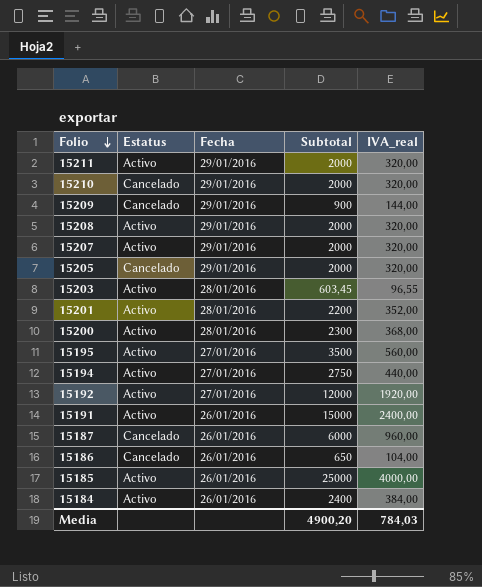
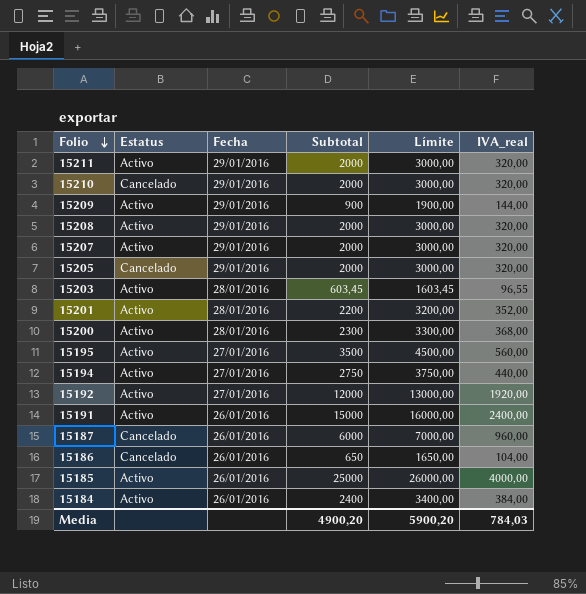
column Límite | formula: none -> [Subtotal] + 1000
15209 | Estatus: Cancelado -> Activo

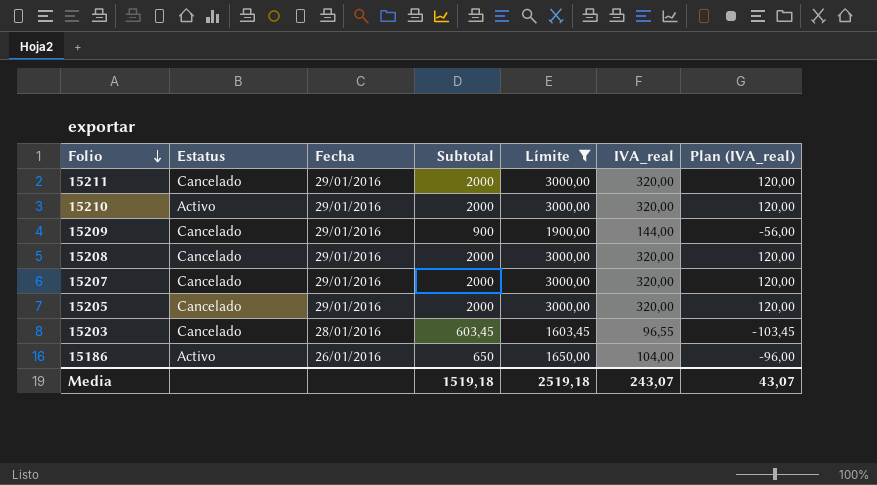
filter: none -> Límite <= 3000,00
column Plan (IVA_real) | formula: none -> [IVA_real] - 200
15211 | Estatus: Activo -> Cancelado
15210 | Estatus: Cancelado -> Activo
15209 | Estatus: Activo -> Cancelado
15208 | Estatus: Activo -> Cancelado
15207 | Estatus: Activo -> Cancelado
15203 | Estatus: Activo -> Cancelado
15186 | Estatus: Cancelado -> Activo
Media | Subtotal: 4900,20 -> 1519,18
Media | Límite: 5900,20 -> 2519,18
Media | IVA_real: 784,03 -> 243,07

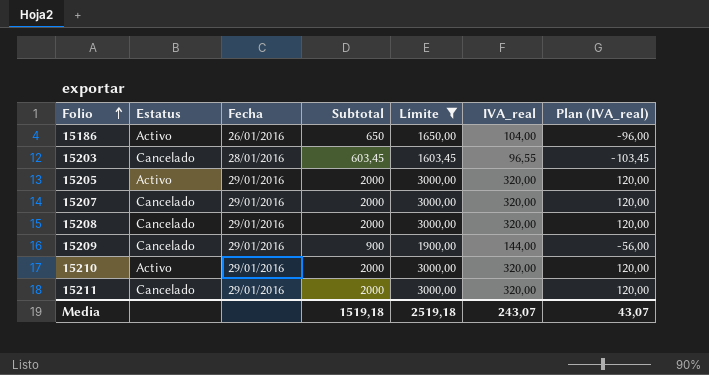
row order: Folio descending -> Folio ascending
15205 | Estatus: Cancelado -> Activo

